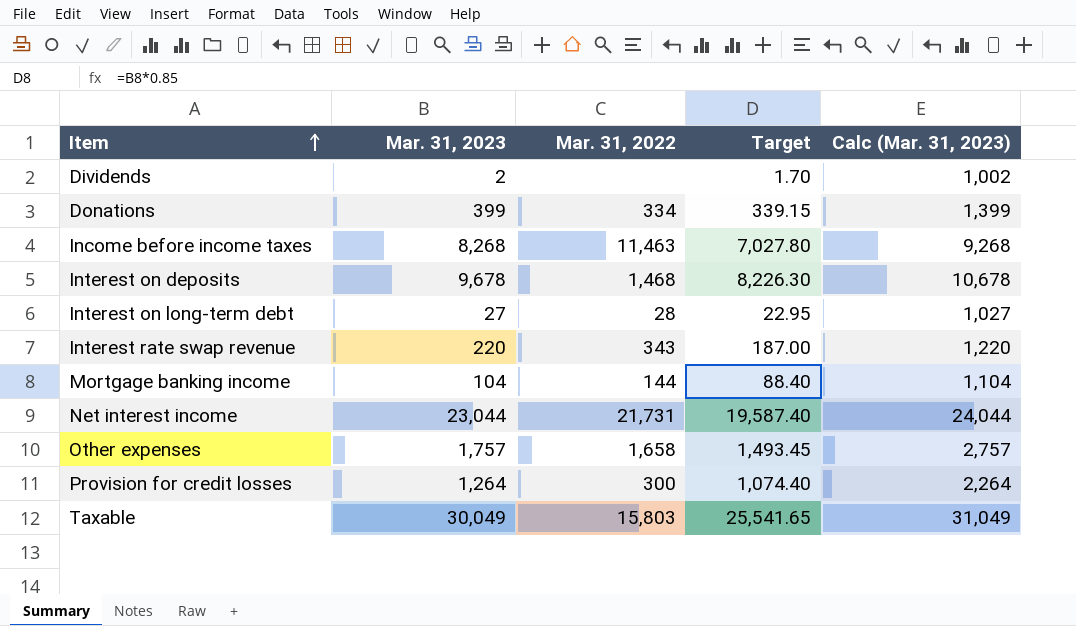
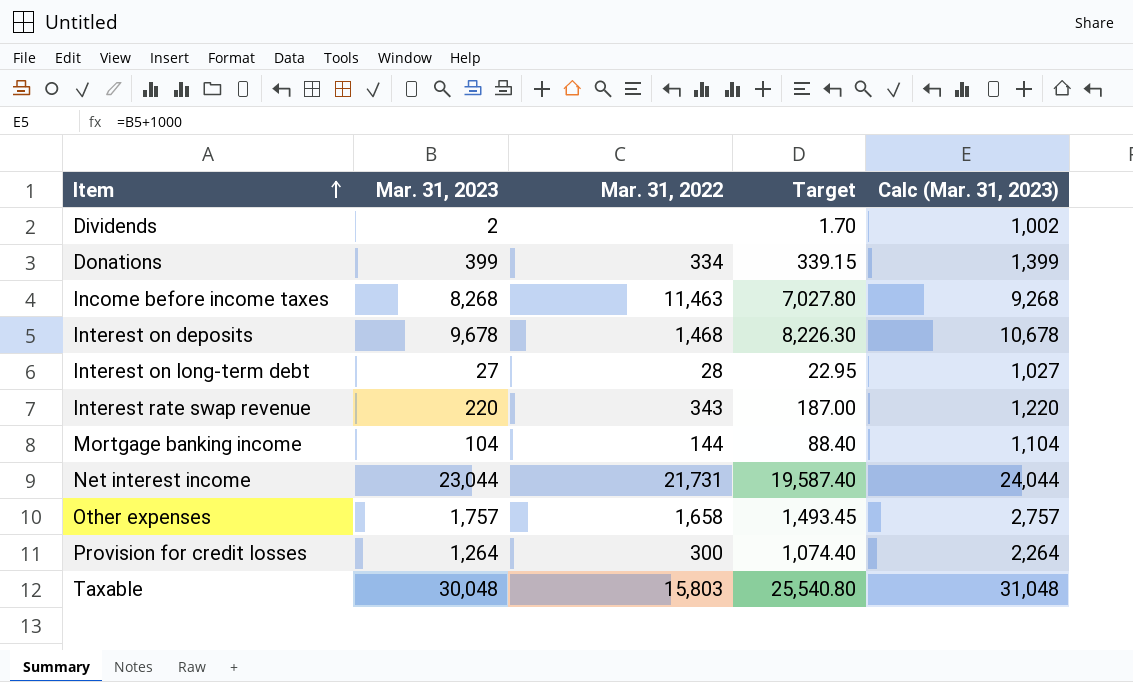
Taxable | Mar. 31, 2023: 30,049 -> 30,048
Taxable | Target: 25,541.65 -> 25,540.80
Taxable | Calc (Mar. 31, 2023): 31,049 -> 31,048

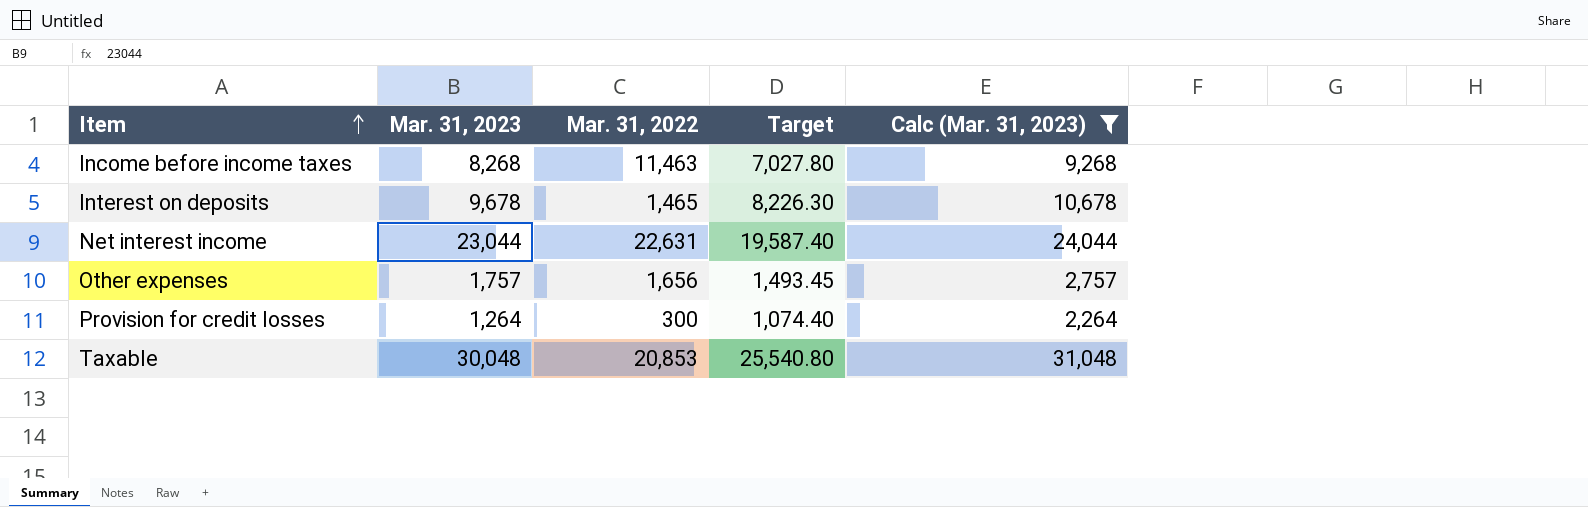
filter: none -> Calc (Mar. 31, 2023) >= 2,264
Interest on deposits | Mar. 31, 2022: 1,468 -> 1,465
Net interest income | Mar. 31, 2022: 21,731 -> 22,631
Other expenses | Mar. 31, 2022: 1,658 -> 1,656
Taxable | Mar. 31, 2022: 15,803 -> 20,853

